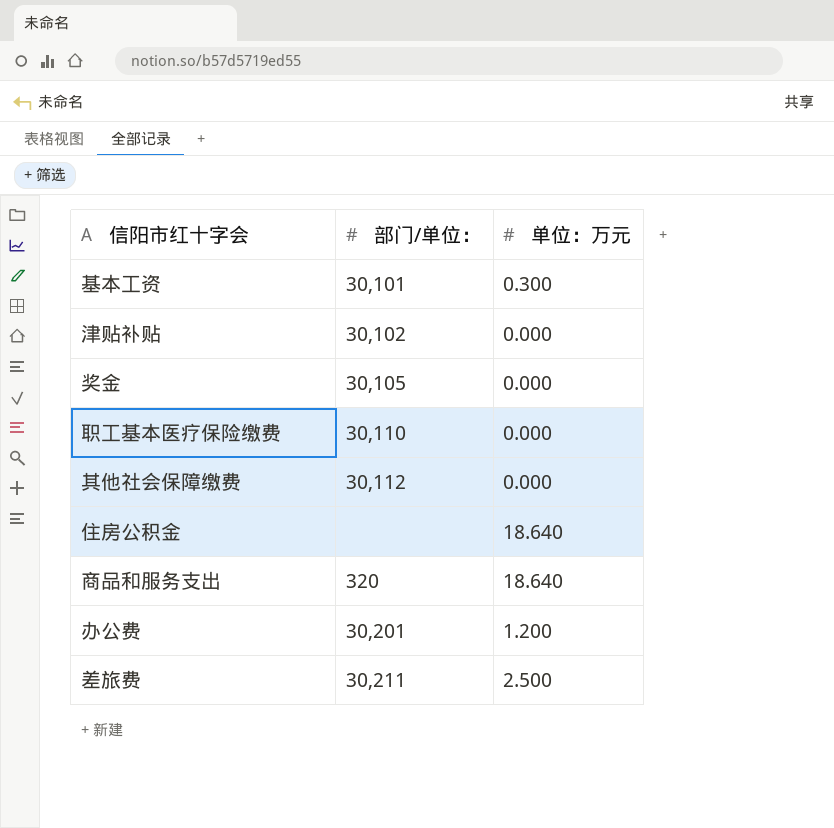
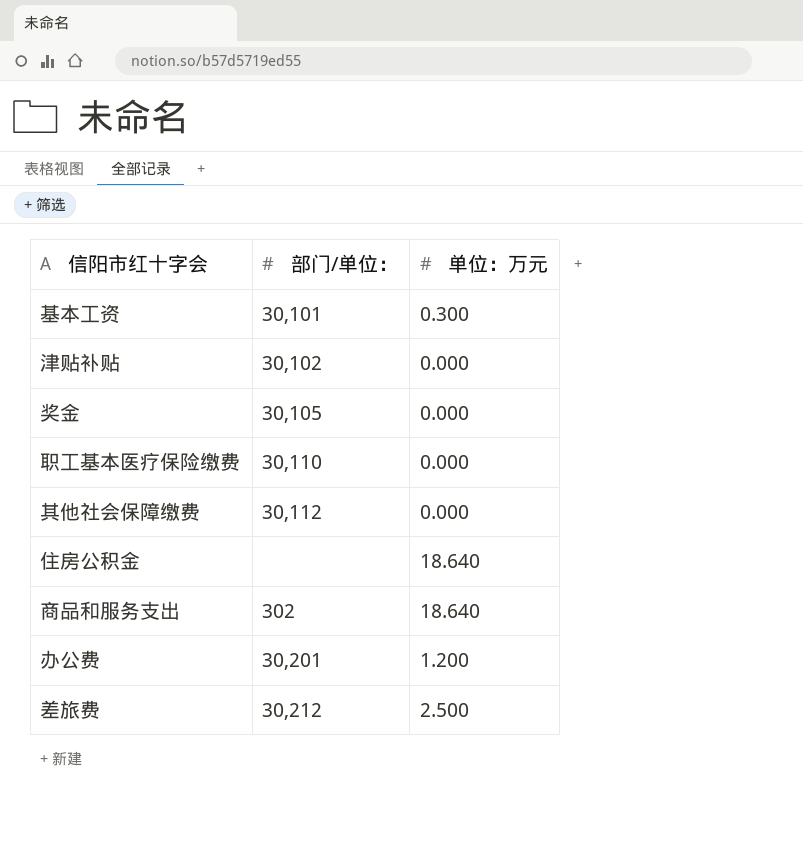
商品和服务支出 | 部门/单位：: 320 -> 302
差旅费 | 部门/单位：: 30,211 -> 30,212

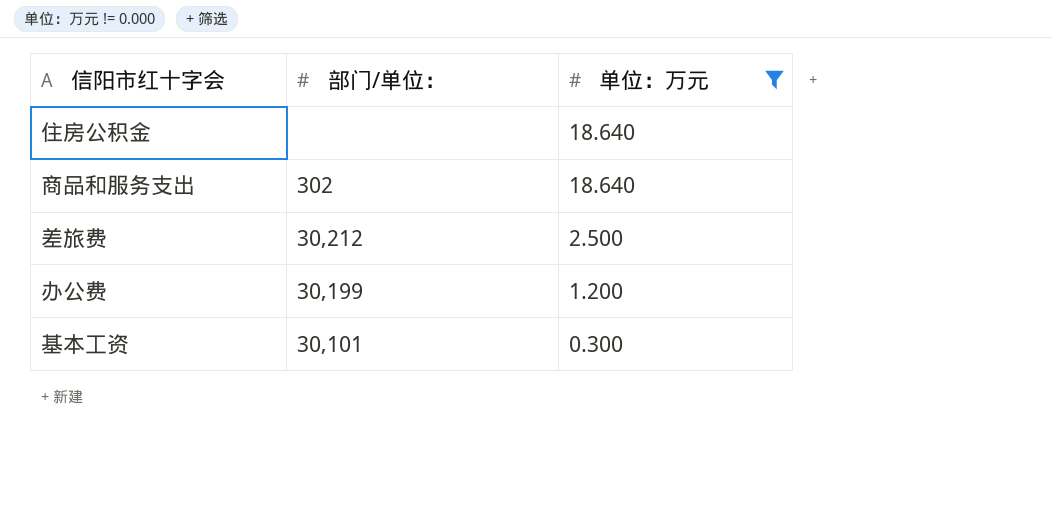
filter: none -> 单位：万元 != 0.000
row order: none -> 单位：万元 descending
办公费 | 部门/单位：: 30,201 -> 30,199

